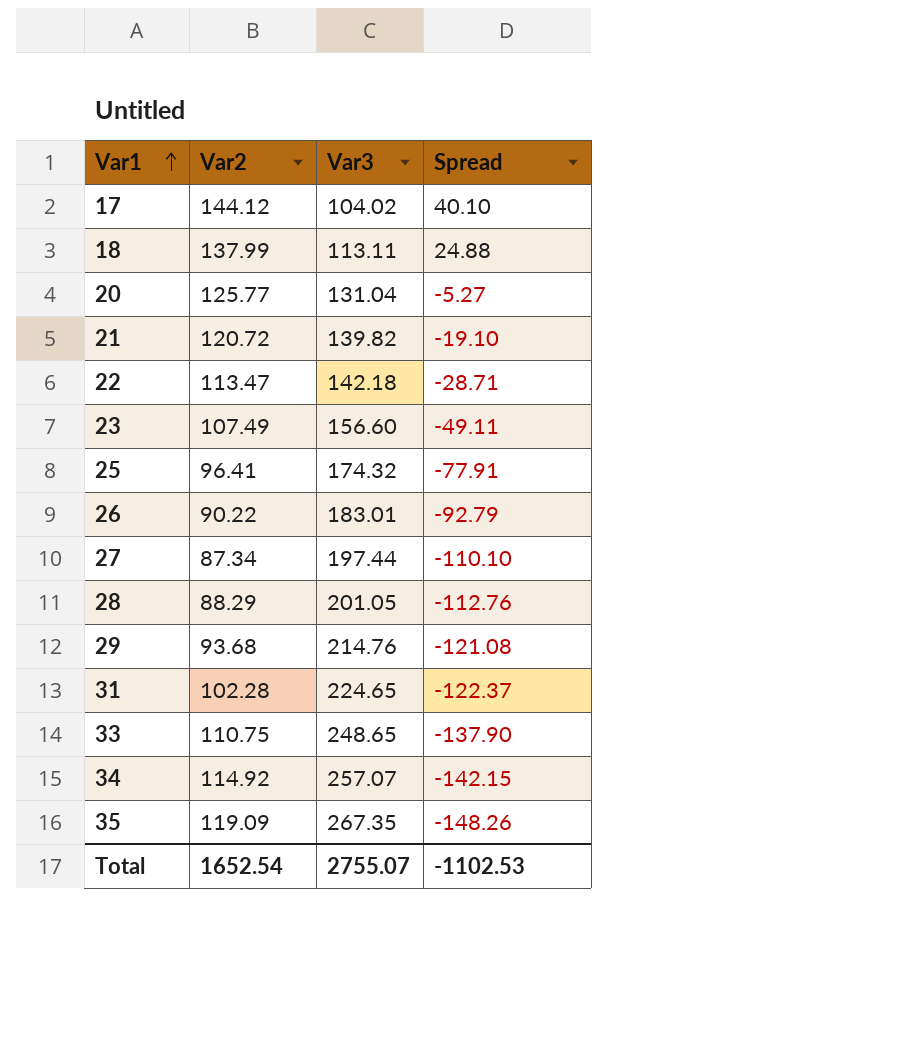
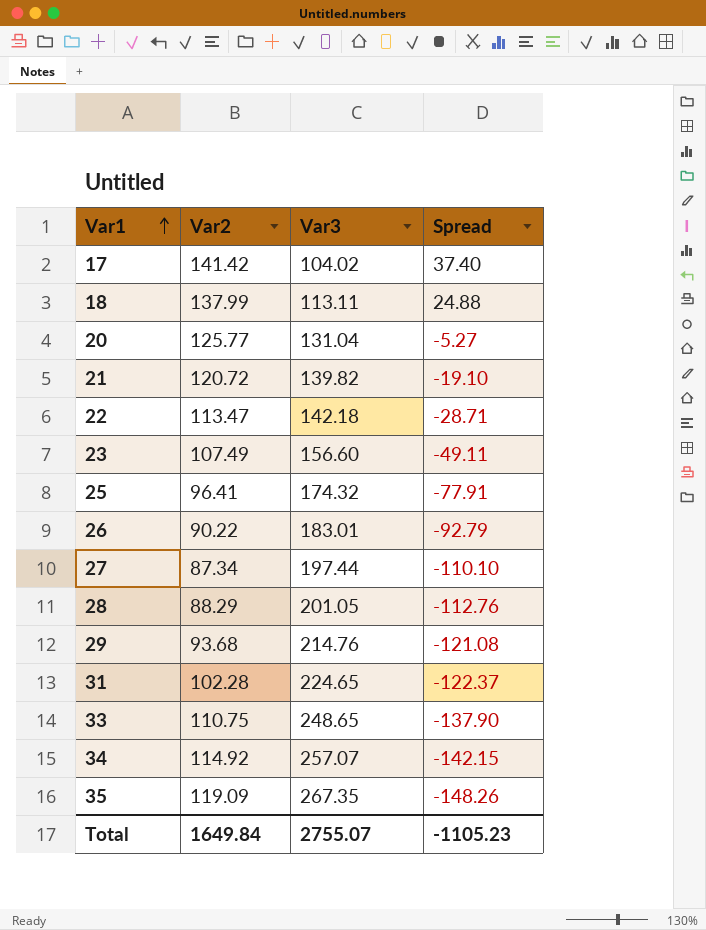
17 | Var2: 144.12 -> 141.42
17 | Spread: 40.10 -> 37.40
Total | Var2: 1652.54 -> 1649.84
Total | Spread: -1102.53 -> -1105.23

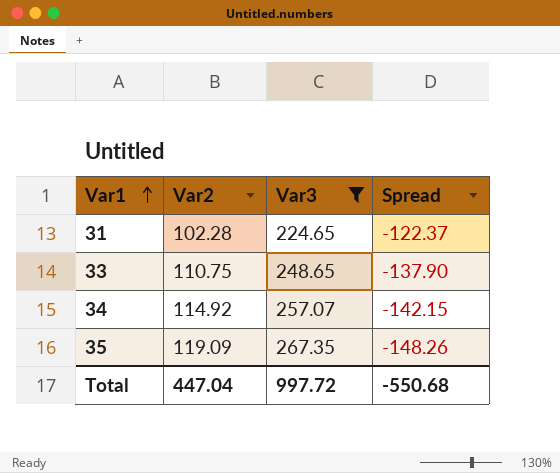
filter: none -> Var3 >= 224.65
Total | Var2: 1649.84 -> 447.04
Total | Var3: 2755.07 -> 997.72
Total | Spread: -1105.23 -> -550.68

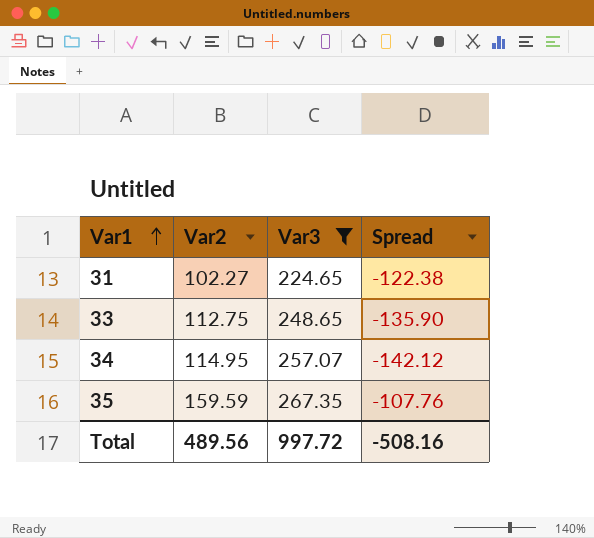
31 | Var2: 102.28 -> 102.27
31 | Spread: -122.37 -> -122.38
33 | Var2: 110.75 -> 112.75
33 | Spread: -137.90 -> -135.90
34 | Var2: 114.92 -> 114.95
34 | Spread: -142.15 -> -142.12
35 | Var2: 119.09 -> 159.59
35 | Spread: -148.26 -> -107.76
Total | Var2: 447.04 -> 489.56
Total | Spread: -550.68 -> -508.16

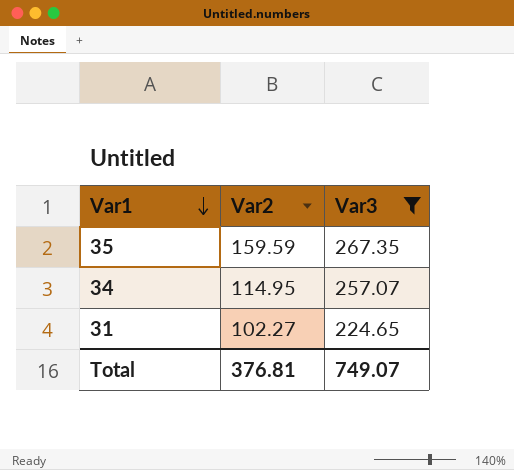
row order: Var1 ascending -> Var1 descending
column Spread | formula: [Var2] - [Var3] -> none
row 33: 112.75 | 248.65 | -135.90 -> none
Total | Var2: 489.56 -> 376.81
Total | Var3: 997.72 -> 749.07

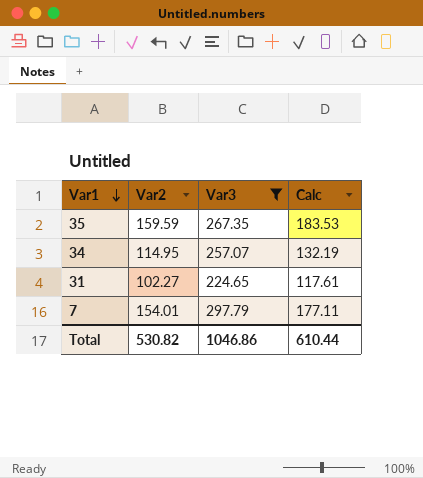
column Calc | formula: none -> [Var2] * 1.15
row 7: none -> 154.01 | 297.79 | 177.11
Total | Var2: 376.81 -> 530.82
Total | Var3: 749.07 -> 1046.86

